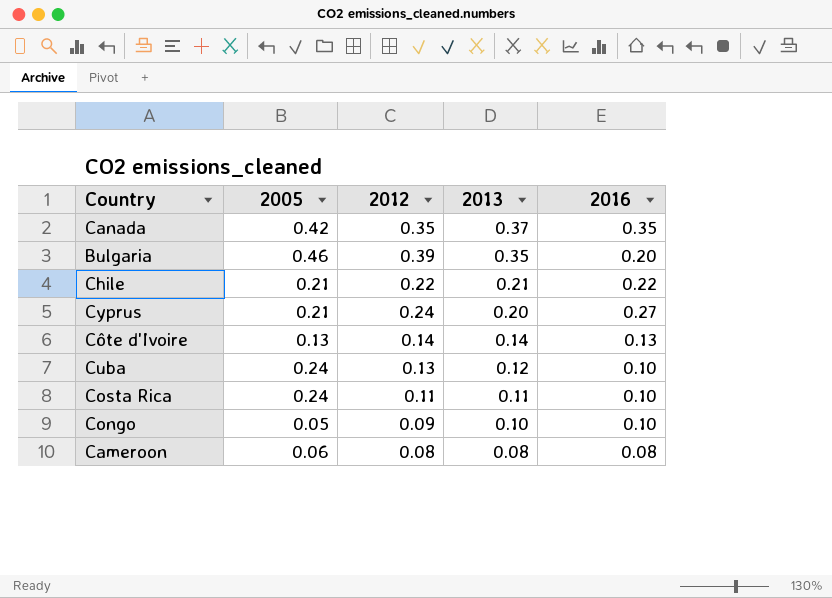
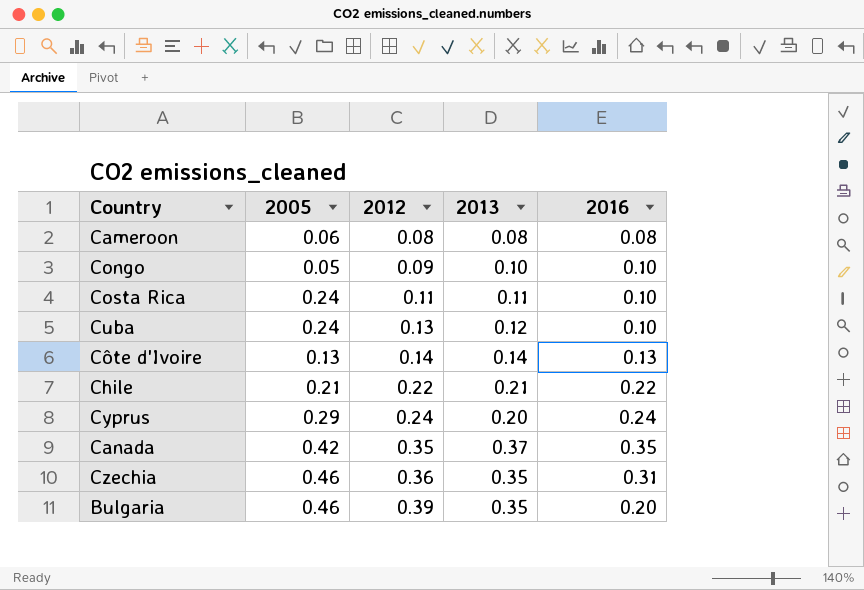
row order: 2013 descending -> 2012 ascending
Cyprus | 2005: 0.21 -> 0.29
Cyprus | 2016: 0.27 -> 0.24
row Czechia: none -> 0.46 | 0.36 | 0.35 | 0.31

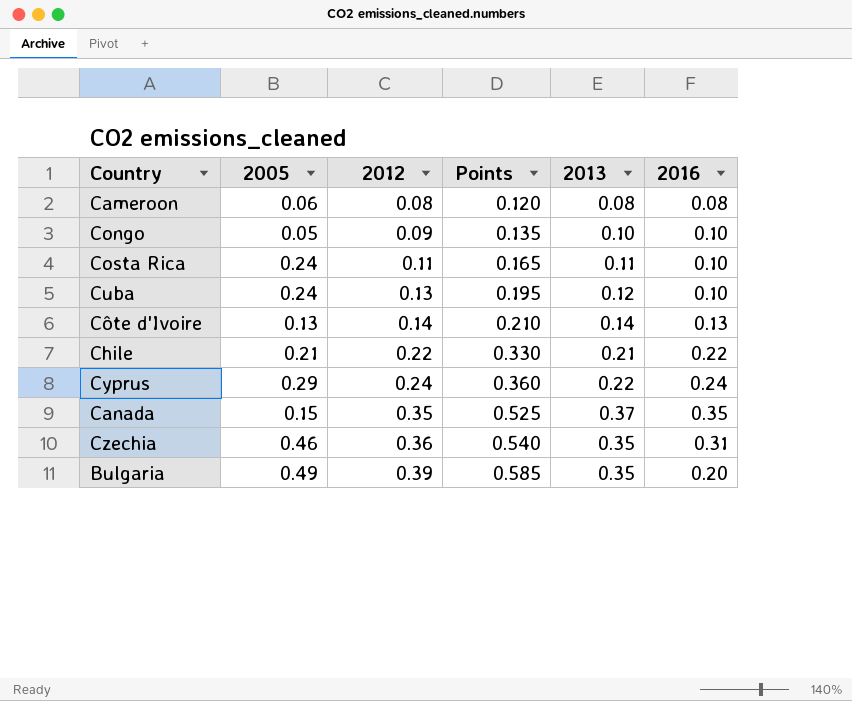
column Points | formula: none -> [2012] * 1.5
Cyprus | 2013: 0.20 -> 0.22
Canada | 2005: 0.42 -> 0.15
Bulgaria | 2005: 0.46 -> 0.49

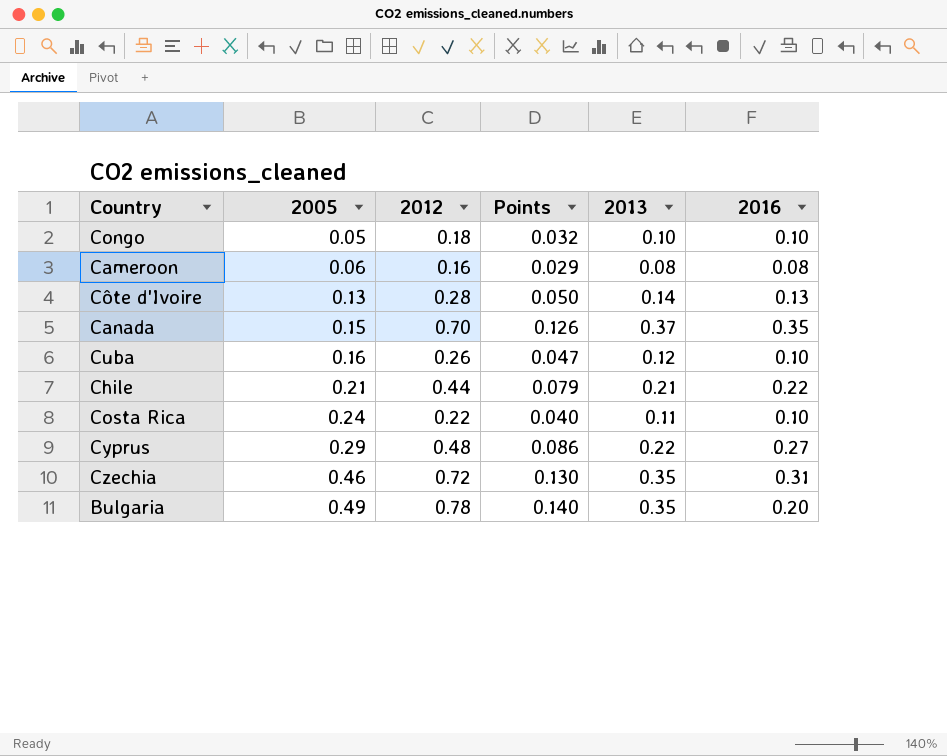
row order: 2012 ascending -> 2005 ascending
column Points | formula: [2012] * 1.5 -> [2012] * 0.18
Congo | 2012: 0.09 -> 0.18
Cameroon | 2012: 0.08 -> 0.16
Côte d'Ivoire | 2012: 0.14 -> 0.28
Canada | 2012: 0.35 -> 0.70
Cuba | 2005: 0.24 -> 0.16
Cuba | 2012: 0.13 -> 0.26
Chile | 2012: 0.22 -> 0.44
Costa Rica | 2012: 0.11 -> 0.22
Cyprus | 2012: 0.24 -> 0.48
Cyprus | 2016: 0.24 -> 0.27
Czechia | 2012: 0.36 -> 0.72
Bulgaria | 2012: 0.39 -> 0.78

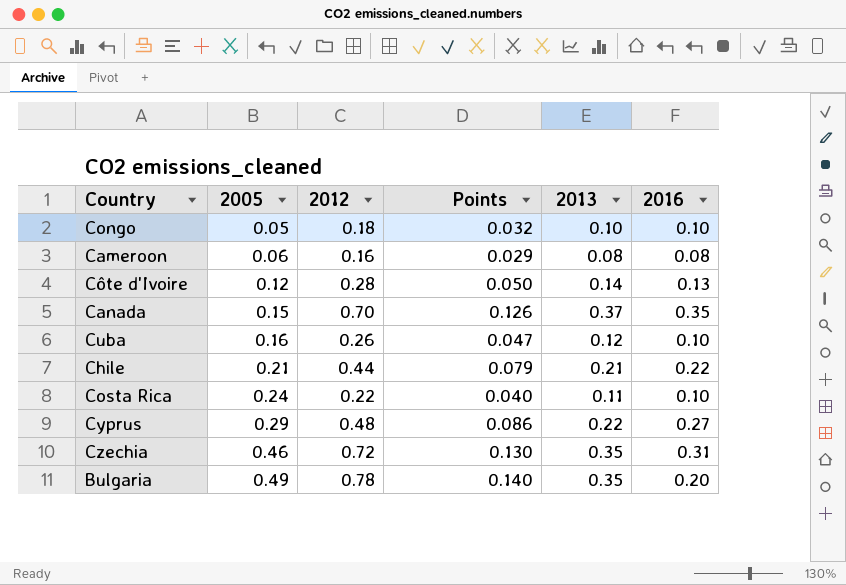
Côte d'Ivoire | 2005: 0.13 -> 0.12

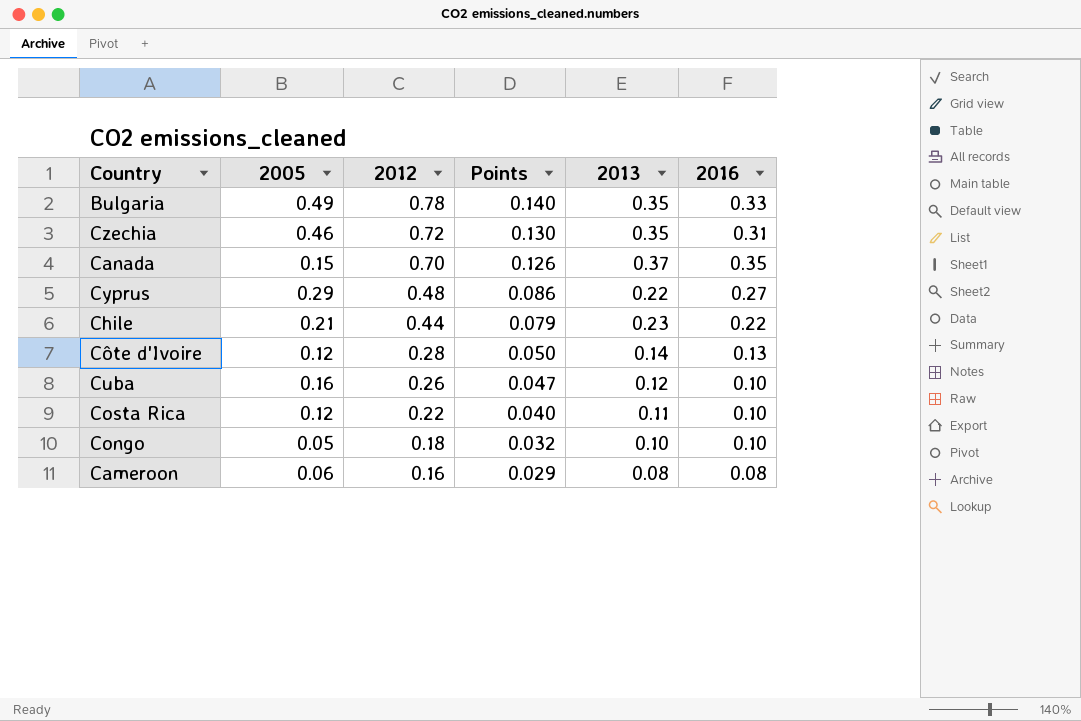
row order: 2005 ascending -> 2012 descending
Bulgaria | 2016: 0.20 -> 0.33
Chile | 2013: 0.21 -> 0.23
Costa Rica | 2005: 0.24 -> 0.12

